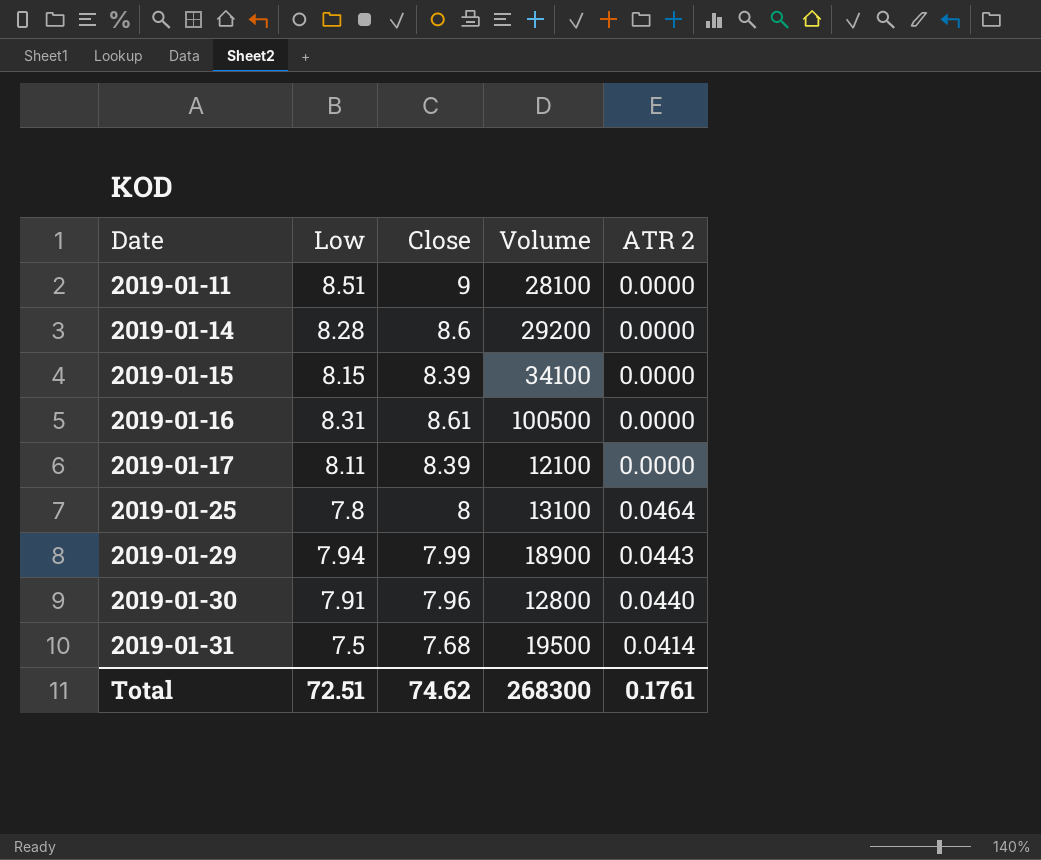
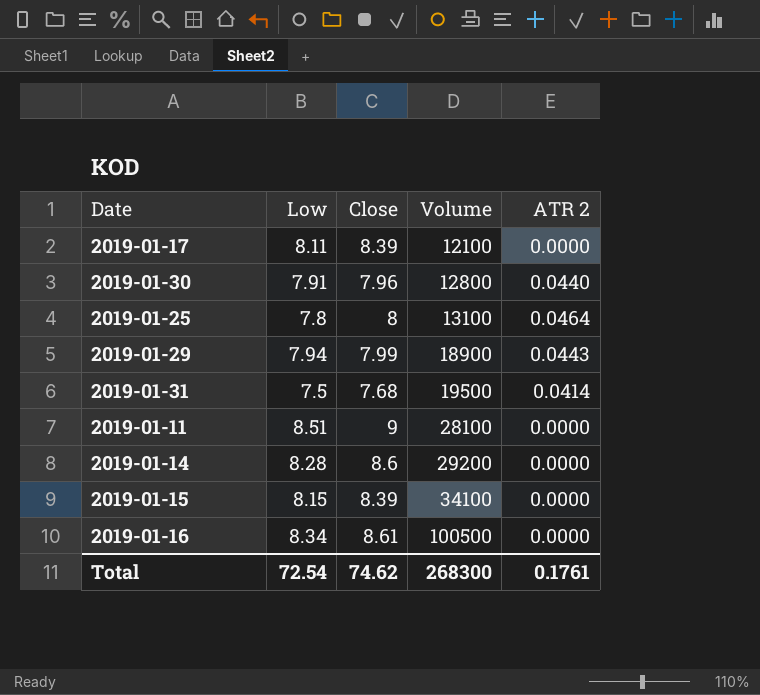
row order: Date ascending -> Volume ascending
2019-01-16 | Low: 8.31 -> 8.34
Total | Low: 72.51 -> 72.54

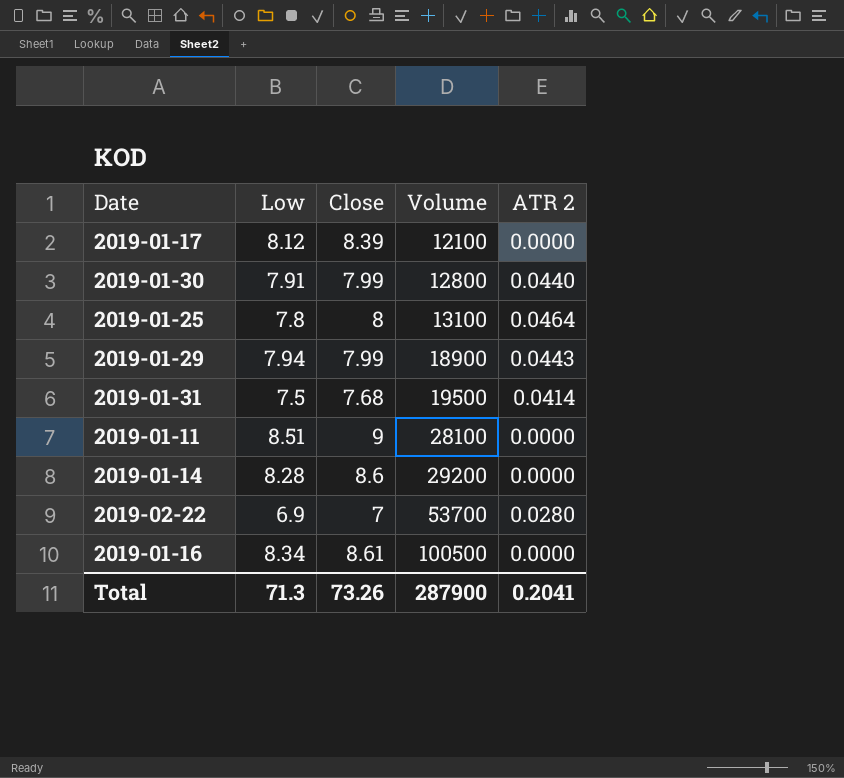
row 2019-01-15: 8.15 | 8.39 | 34100 | 0.0000 -> none
2019-01-17 | Low: 8.11 -> 8.12
2019-01-30 | Close: 7.96 -> 7.99
row 2019-02-22: none -> 6.9 | 7 | 53700 | 0.0280
Total | Low: 72.54 -> 71.3
Total | Close: 74.62 -> 73.26
Total | Volume: 268300 -> 287900
Total | ATR 2: 0.1761 -> 0.2041

